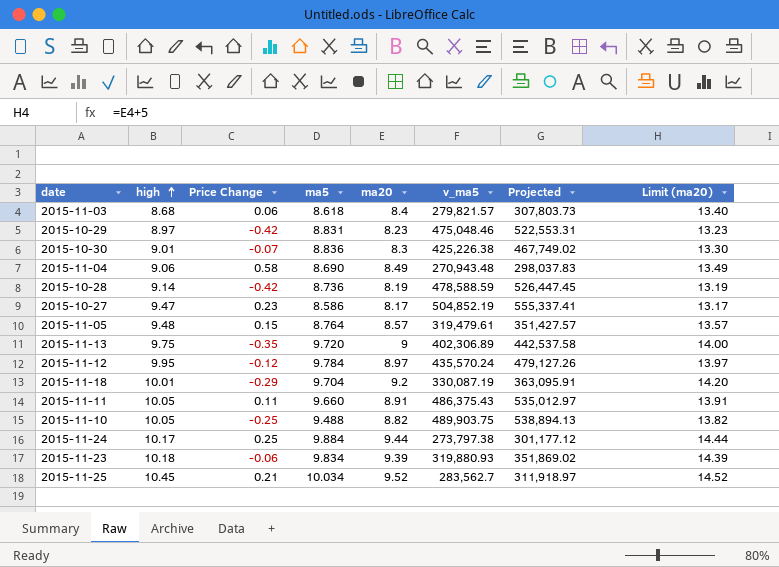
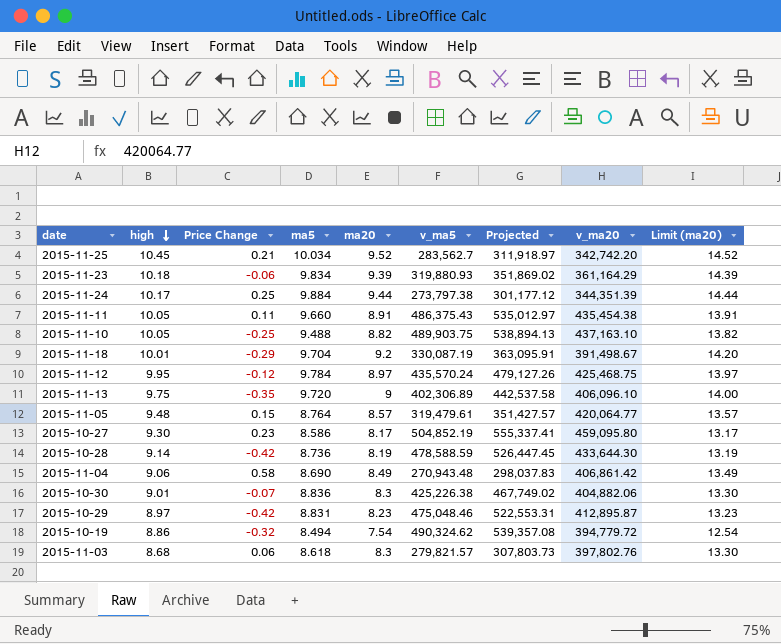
row order: high ascending -> high descending
column v_ma20 | position: none -> 8
2015-10-27 | high: 9.47 -> 9.30
row 2015-10-19: none -> 8.86 | -0.32 | 8.494 | 7.54 | 490,324.62 | 539,357.08 | 394,779.72 | 12.54
2015-11-03 | ma20: 8.4 -> 8.3
2015-11-03 | Limit (ma20): 13.40 -> 13.30

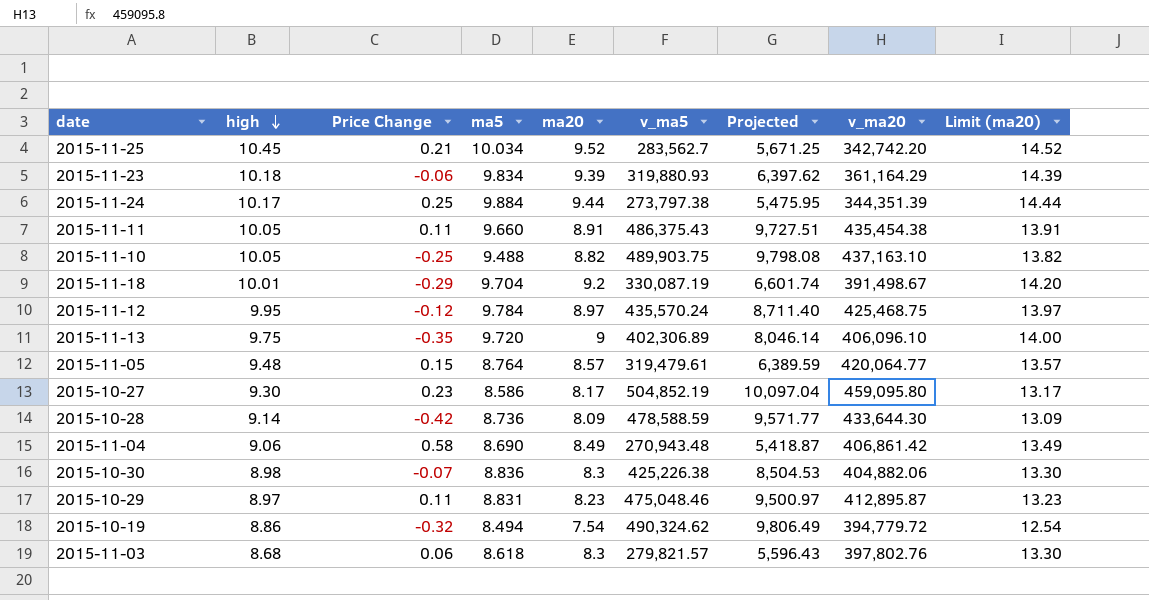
column Projected | formula: [v_ma5] * 1.1 -> [v_ma5] * 0.02
2015-10-28 | ma20: 8.19 -> 8.09
2015-10-28 | Limit (ma20): 13.19 -> 13.09
2015-10-30 | high: 9.01 -> 8.98
2015-10-29 | Price Change: -0.42 -> 0.11

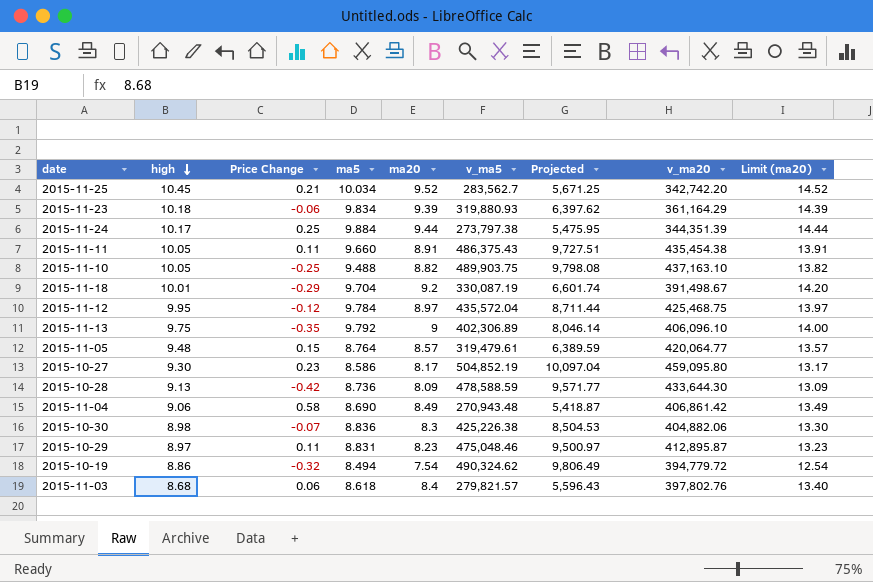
2015-11-12 | v_ma5: 435,570.24 -> 435,572.04
2015-11-12 | Projected: 8,711.40 -> 8,711.44
2015-11-13 | ma5: 9.720 -> 9.792
2015-10-28 | high: 9.14 -> 9.13
2015-11-03 | ma20: 8.3 -> 8.4
2015-11-03 | Limit (ma20): 13.30 -> 13.40

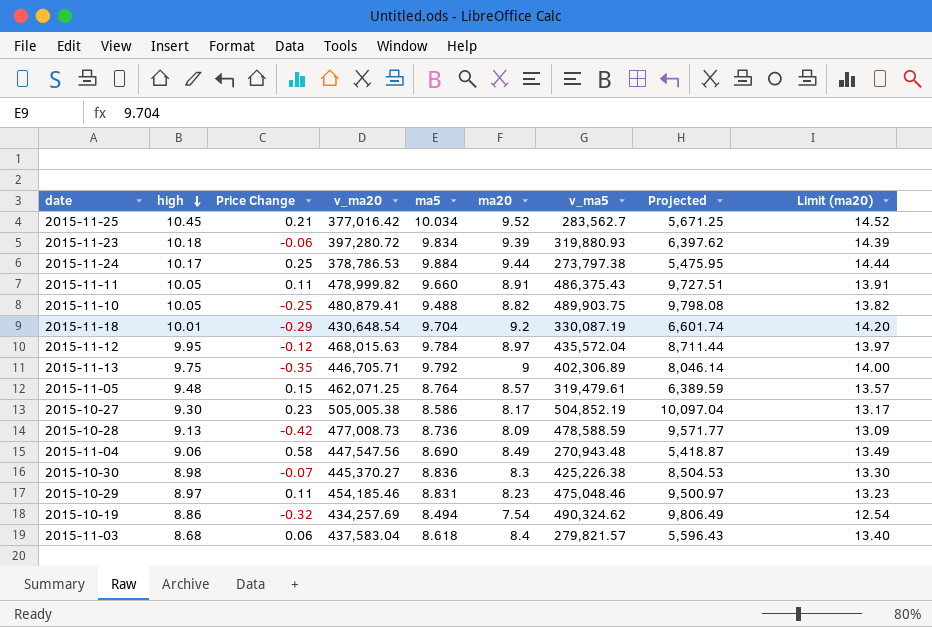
column v_ma20 | position: 8 -> 4
2015-11-25 | v_ma20: 342,742.20 -> 377,016.42
2015-11-23 | v_ma20: 361,164.29 -> 397,280.72
2015-11-24 | v_ma20: 344,351.39 -> 378,786.53
2015-11-11 | v_ma20: 435,454.38 -> 478,999.82
2015-11-10 | v_ma20: 437,163.10 -> 480,879.41
2015-11-18 | v_ma20: 391,498.67 -> 430,648.54
2015-11-12 | v_ma20: 425,468.75 -> 468,015.63
2015-11-13 | v_ma20: 406,096.10 -> 446,705.71
2015-11-05 | v_ma20: 420,064.77 -> 462,071.25
2015-10-27 | v_ma20: 459,095.80 -> 505,005.38
2015-10-28 | v_ma20: 433,644.30 -> 477,008.73
2015-11-04 | v_ma20: 406,861.42 -> 447,547.56
2015-10-30 | v_ma20: 404,882.06 -> 445,370.27
2015-10-29 | v_ma20: 412,895.87 -> 454,185.46
2015-10-19 | v_ma20: 394,779.72 -> 434,257.69
2015-11-03 | v_ma20: 397,802.76 -> 437,583.04

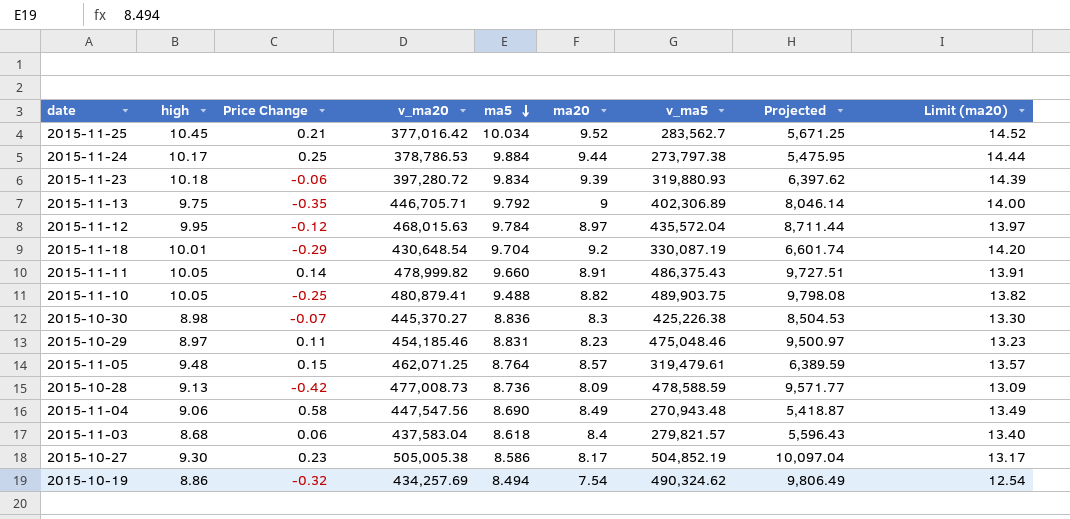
row order: high descending -> ma5 descending
2015-11-11 | Price Change: 0.11 -> 0.14

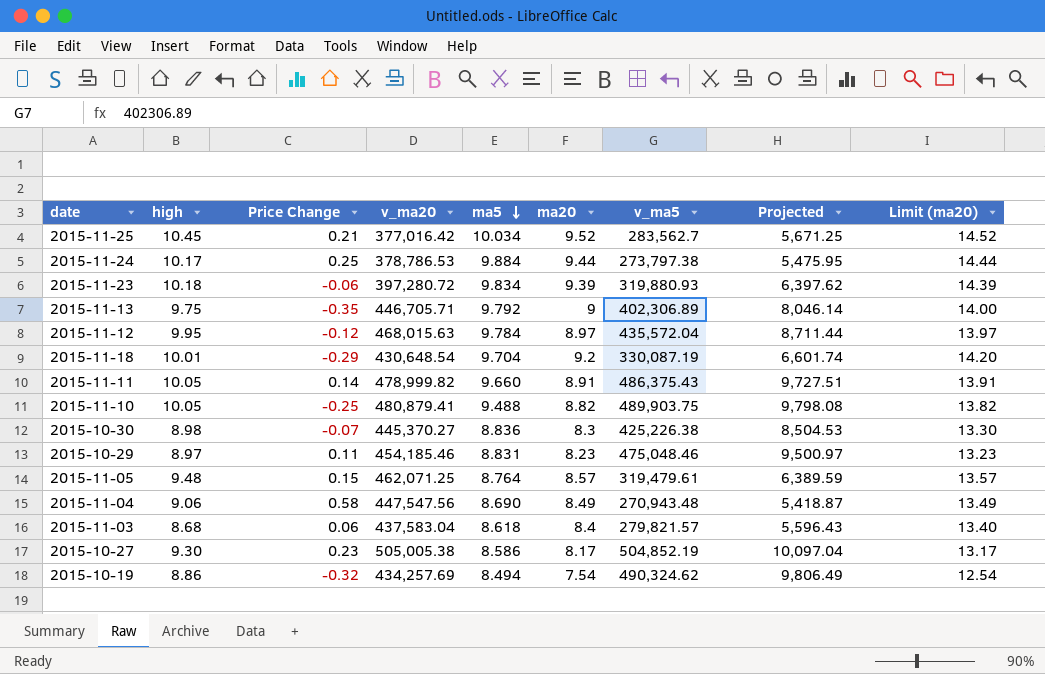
row 2015-10-28: 9.13 | -0.42 | 477,008.73 | 8.736 | 8.09 | 478,588.59 | 9,571.77 | 13.09 -> none

